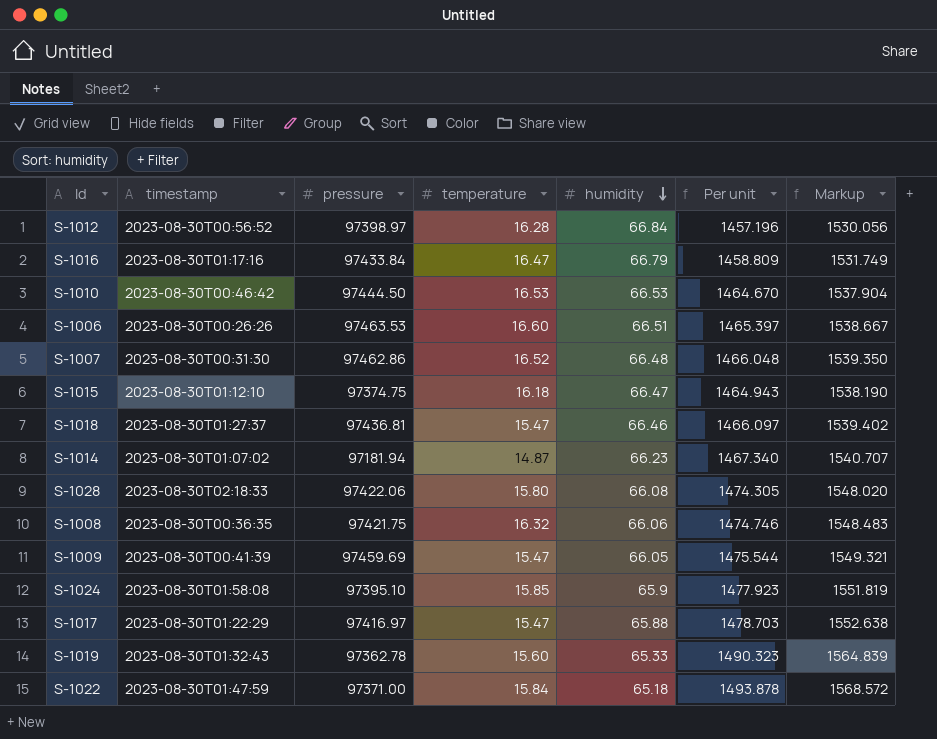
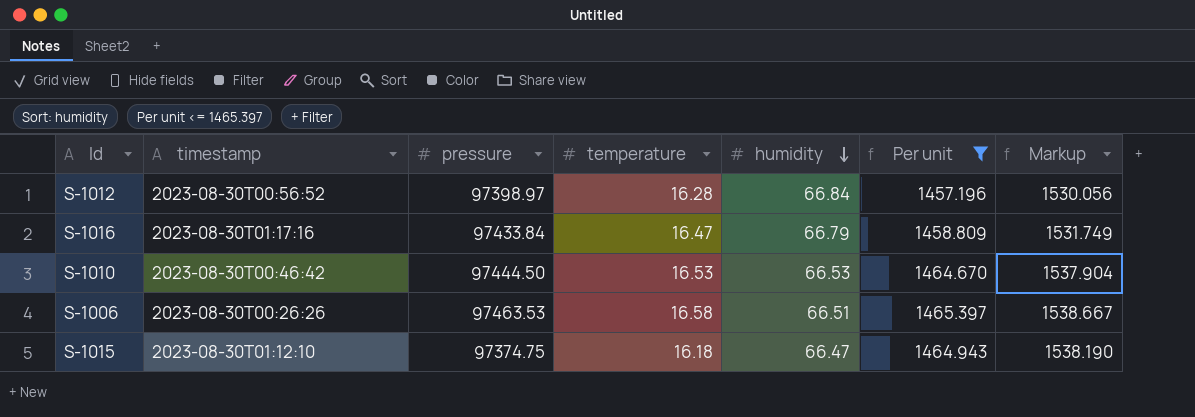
filter: none -> Per unit <= 1465.397
S-1006 | temperature: 16.60 -> 16.58

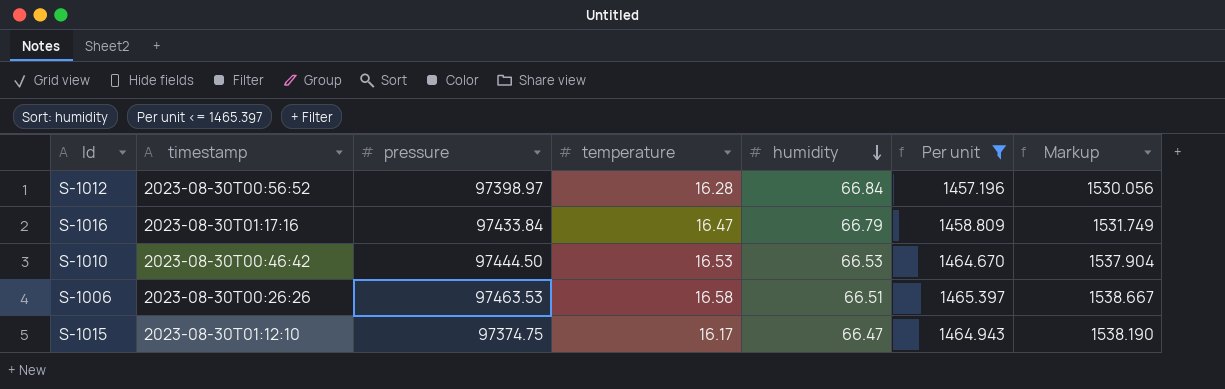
S-1015 | temperature: 16.18 -> 16.17

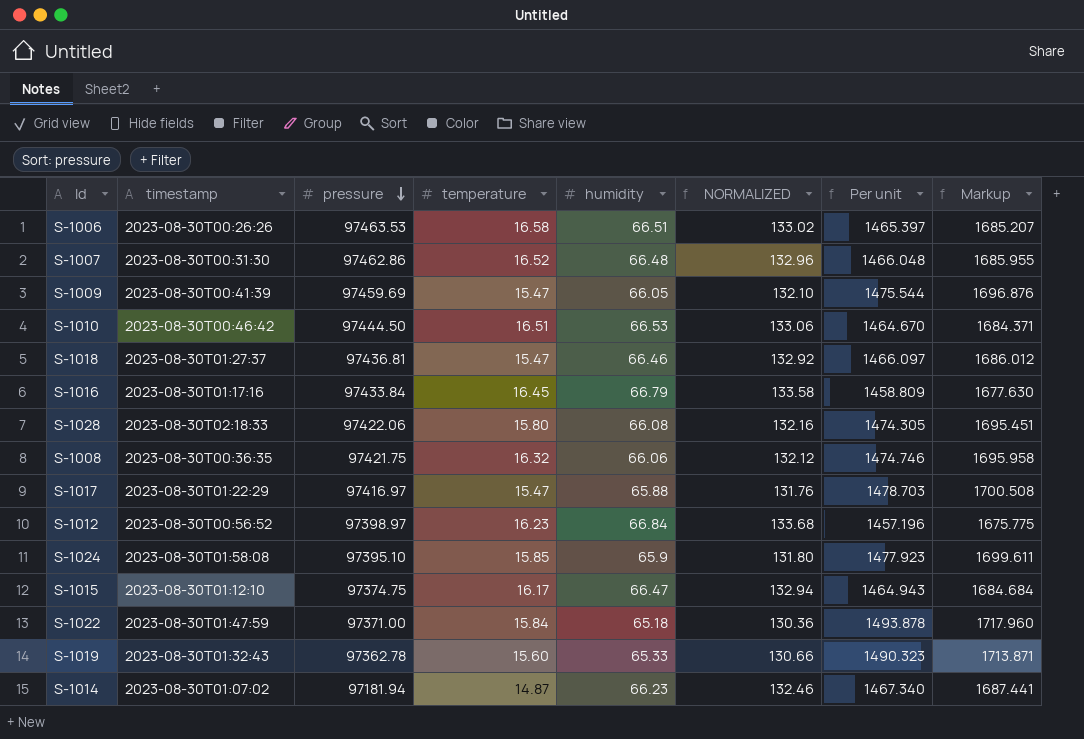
filter: Per unit <= 1465.397 -> none
row order: humidity descending -> pressure descending
column NORMALIZED | formula: none -> [humidity] * 2
column Markup | formula: [Per unit] * 1.05 -> [Per unit] * 1.15
S-1010 | temperature: 16.53 -> 16.51
S-1016 | temperature: 16.47 -> 16.45
S-1012 | temperature: 16.28 -> 16.23

